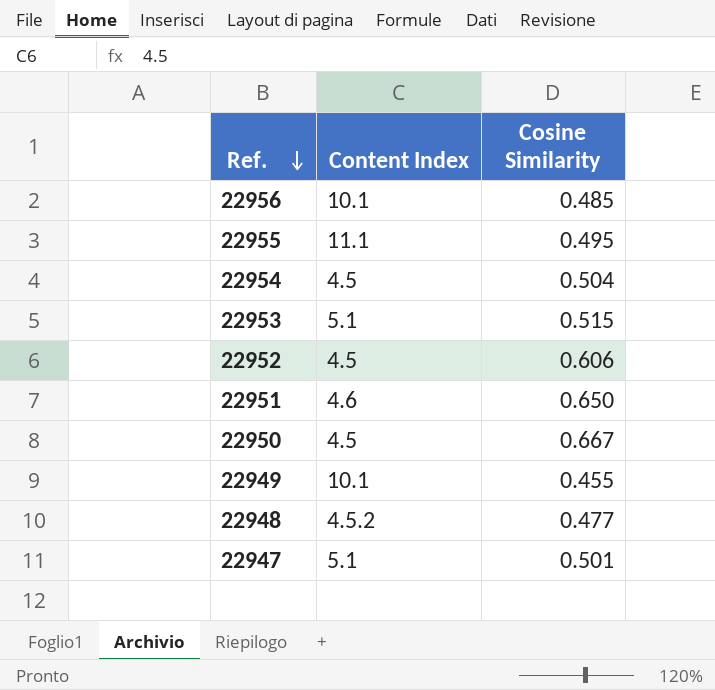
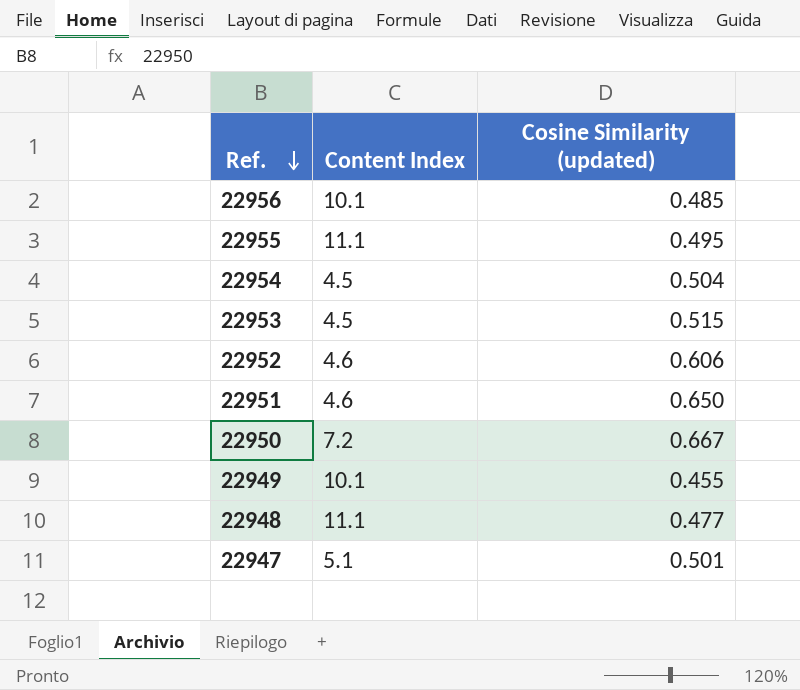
column name: Cosine Similarity -> Cosine Similarity (updated)
22953 | Content Index: 5.1 -> 4.5
22952 | Content Index: 4.5 -> 4.6
22950 | Content Index: 4.5 -> 7.2
22948 | Content Index: 4.5.2 -> 11.1

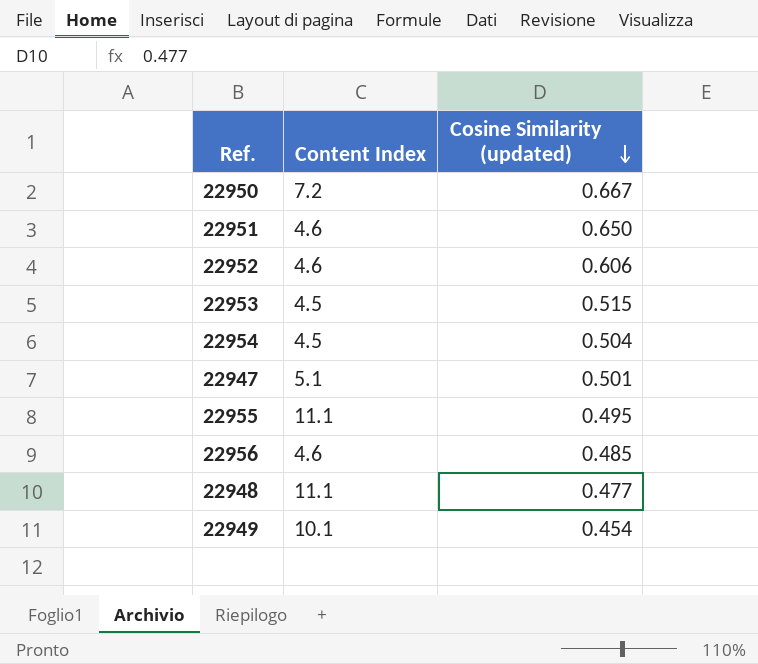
row order: Ref. descending -> Cosine Similarity (updated) descending
22956 | Content Index: 10.1 -> 4.6
22949 | Cosine Similarity (updated): 0.455 -> 0.454

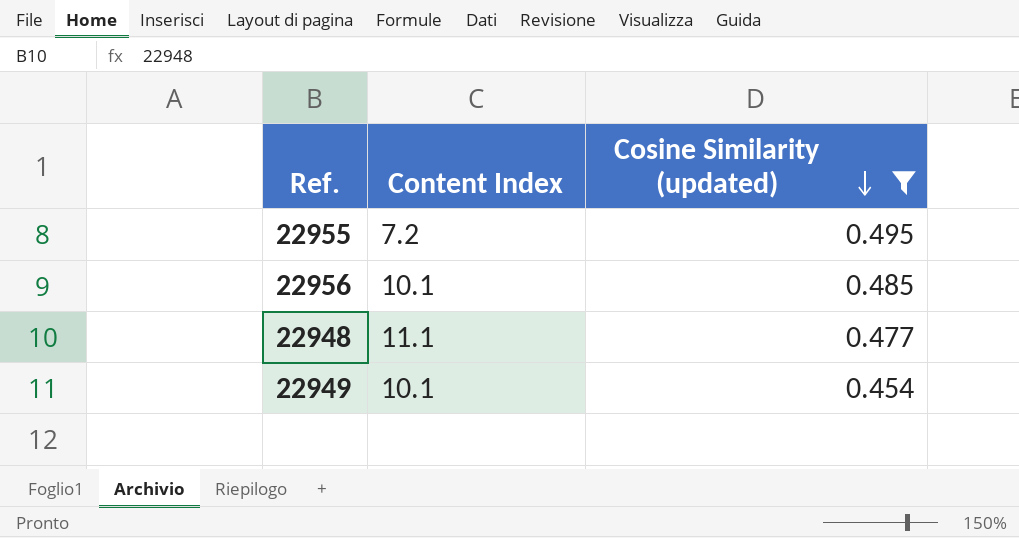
filter: none -> Cosine Similarity (updated) <= 0.495
22955 | Content Index: 11.1 -> 7.2
22956 | Content Index: 4.6 -> 10.1

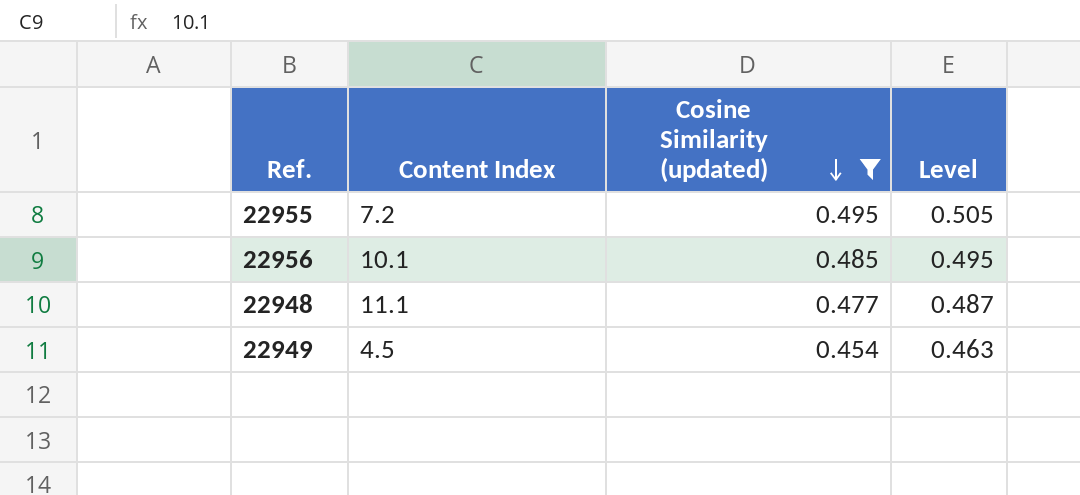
column Level | formula: none -> [Cosine Similarity (updated)] * 1.02
22949 | Content Index: 10.1 -> 4.5

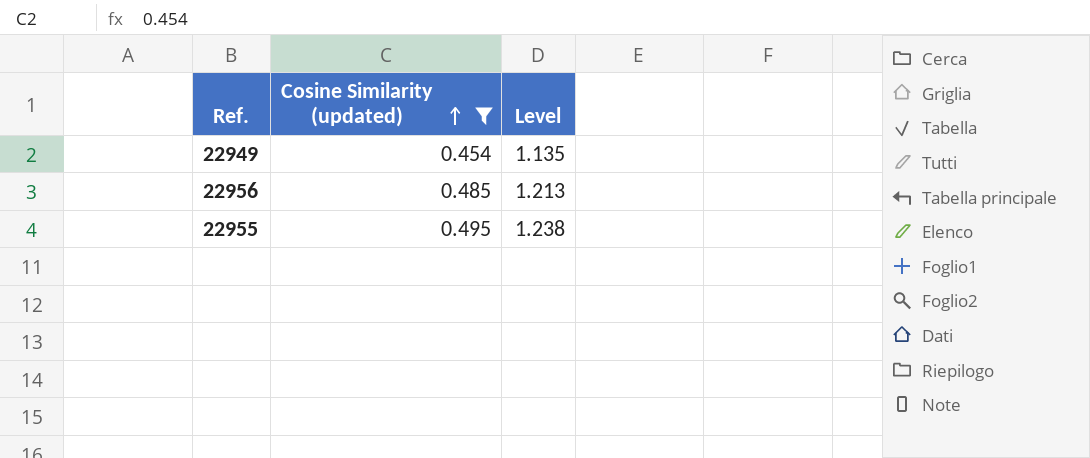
row order: Cosine Similarity (updated) descending -> Cosine Similarity (updated) ascending
column Content Index | position: 2 -> none
column Level | formula: [Cosine Similarity (updated)] * 1.02 -> [Cosine Similarity (updated)] * 2.5
row 22948: 11.1 | 0.477 | 0.487 -> none

